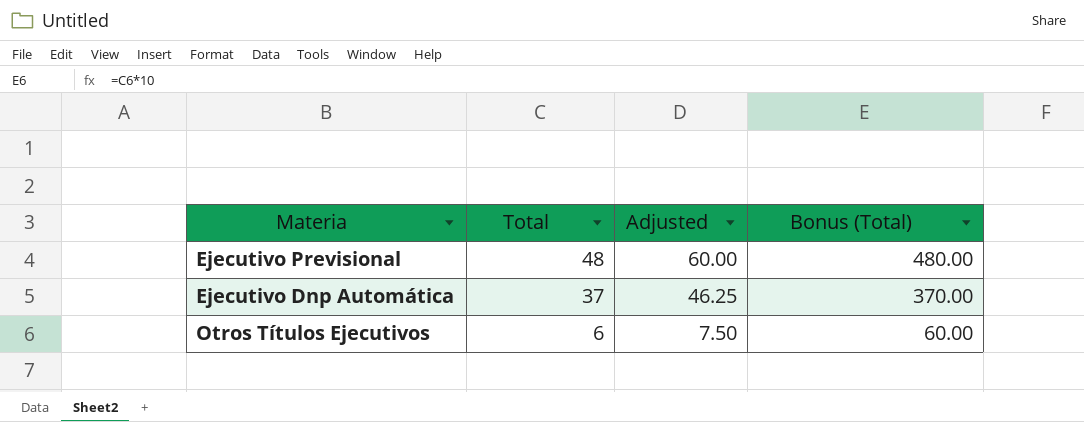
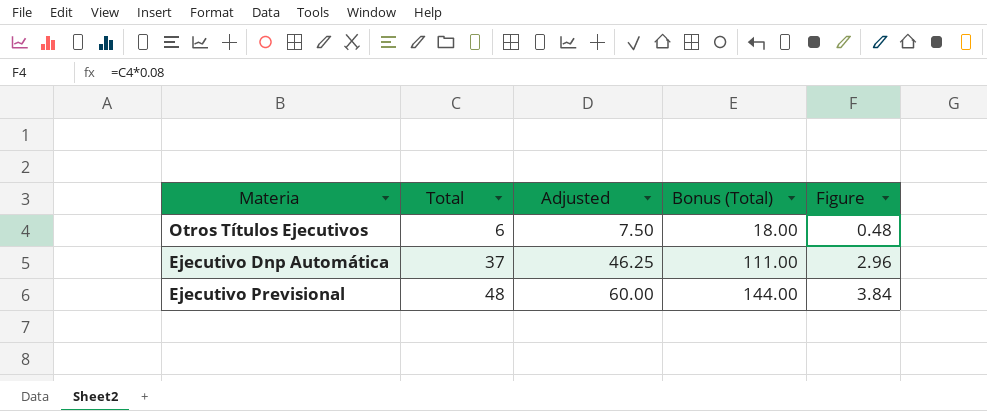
row order: Total descending -> Total ascending
column Bonus (Total) | formula: [Total] * 10 -> [Total] * 3
column Figure | formula: none -> [Total] * 0.08

